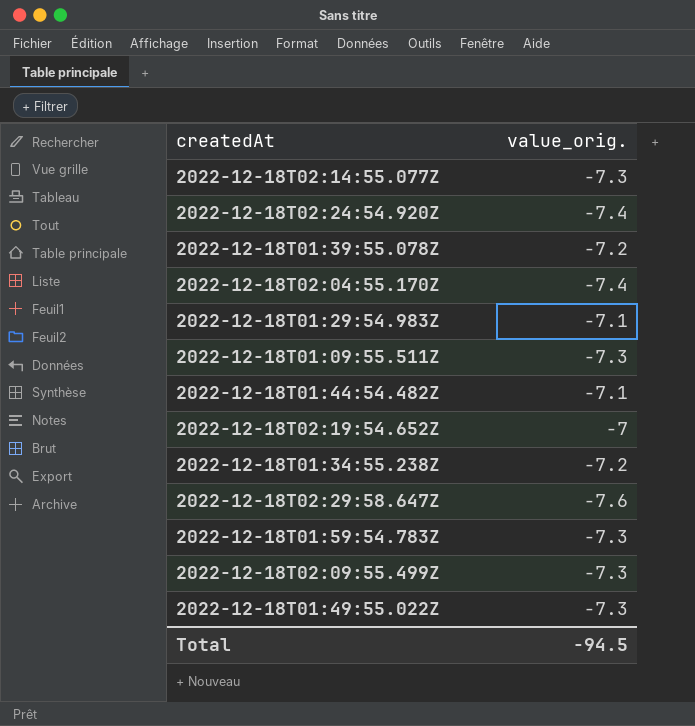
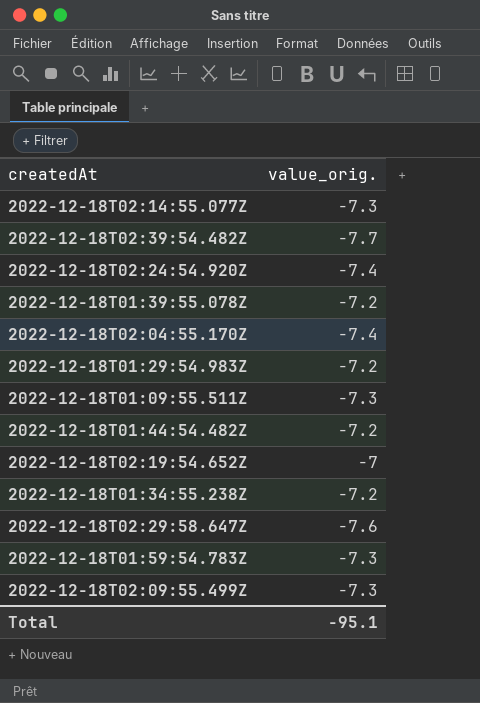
row 2022-12-18T01:49:55.022Z: -7.3 -> none
row 2022-12-18T02:39:54.482Z: none -> -7.7
2022-12-18T01:29:54.983Z | value_orig.: -7.1 -> -7.2
2022-12-18T01:44:54.482Z | value_orig.: -7.1 -> -7.2
Total | value_orig.: -94.5 -> -95.1

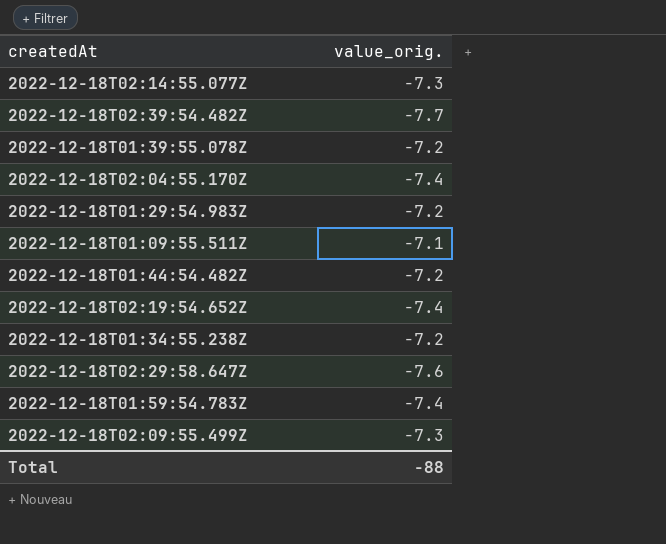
row 2022-12-18T02:24:54.920Z: -7.4 -> none
2022-12-18T01:09:55.511Z | value_orig.: -7.3 -> -7.1
2022-12-18T02:19:54.652Z | value_orig.: -7 -> -7.4
2022-12-18T01:59:54.783Z | value_orig.: -7.3 -> -7.4
Total | value_orig.: -95.1 -> -88

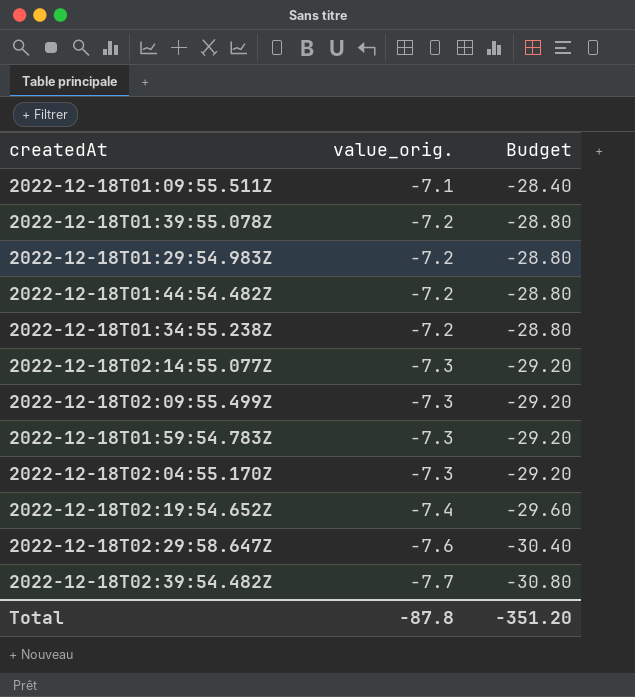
row order: none -> value_orig. descending
column Budget | formula: none -> [value_orig.] * 4
2022-12-18T01:59:54.783Z | value_orig.: -7.4 -> -7.3
2022-12-18T02:04:55.170Z | value_orig.: -7.4 -> -7.3
Total | value_orig.: -88 -> -87.8

